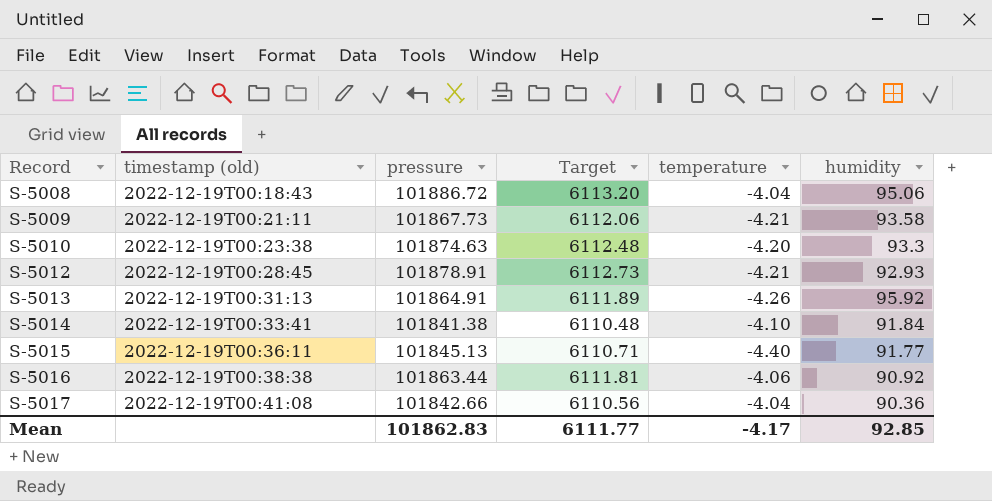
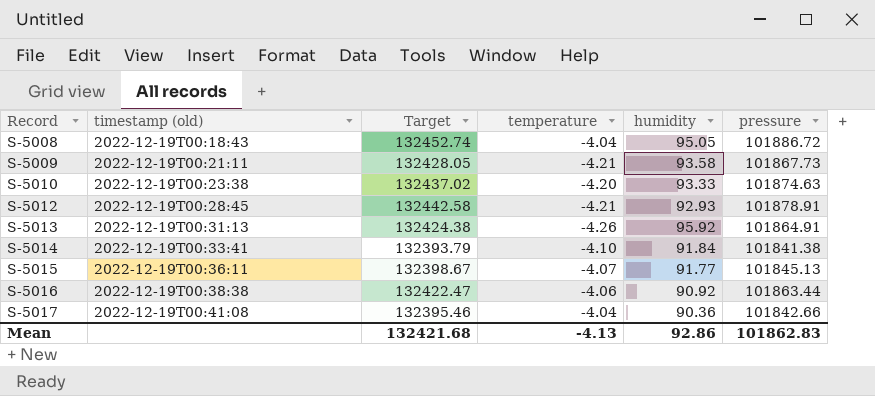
column Target | formula: [pressure] * 0.06 -> [pressure] * 1.3
column pressure | position: 3 -> 6
S-5008 | humidity: 95.06 -> 95.05
S-5010 | humidity: 93.3 -> 93.33
S-5015 | temperature: -4.40 -> -4.07
Mean | Target: 6111.77 -> 132421.68
Mean | temperature: -4.17 -> -4.13
Mean | humidity: 92.85 -> 92.86

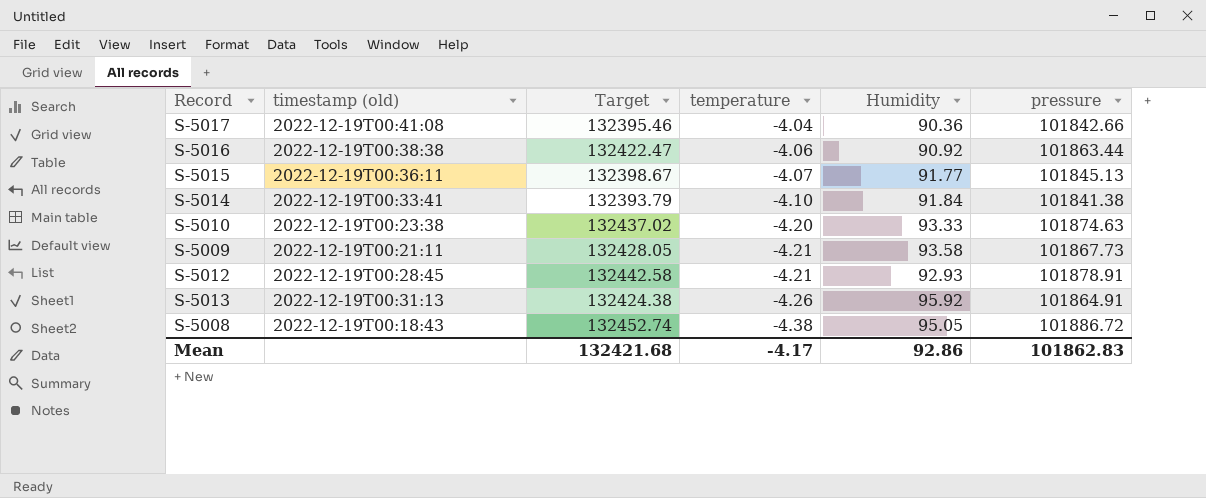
row order: Record ascending -> temperature descending
column name: humidity -> Humidity
S-5008 | temperature: -4.04 -> -4.38
Mean | temperature: -4.13 -> -4.17

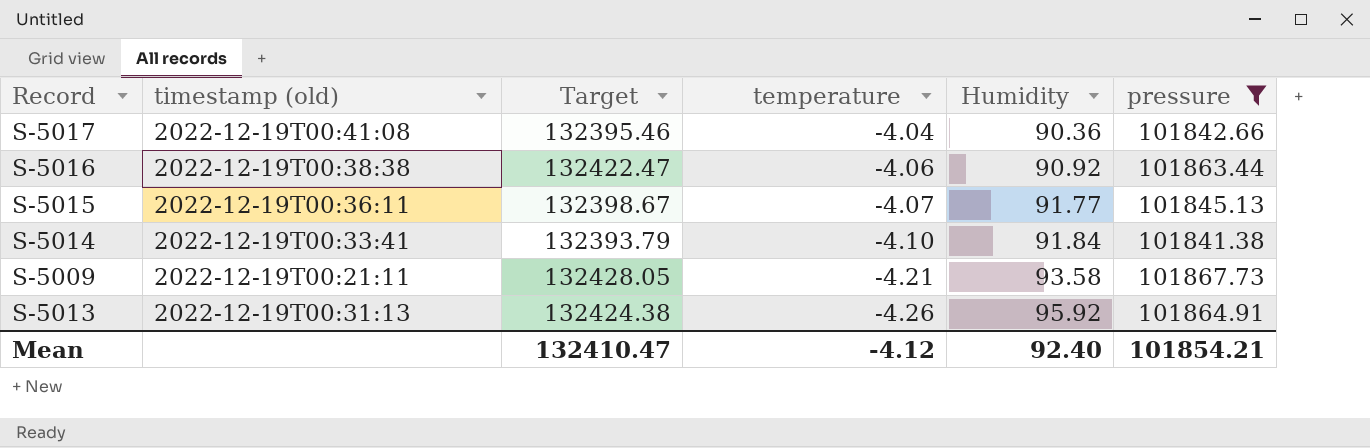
filter: none -> pressure <= 101867.73
Mean | Target: 132421.68 -> 132410.47
Mean | temperature: -4.17 -> -4.12
Mean | Humidity: 92.86 -> 92.40
Mean | pressure: 101862.83 -> 101854.21

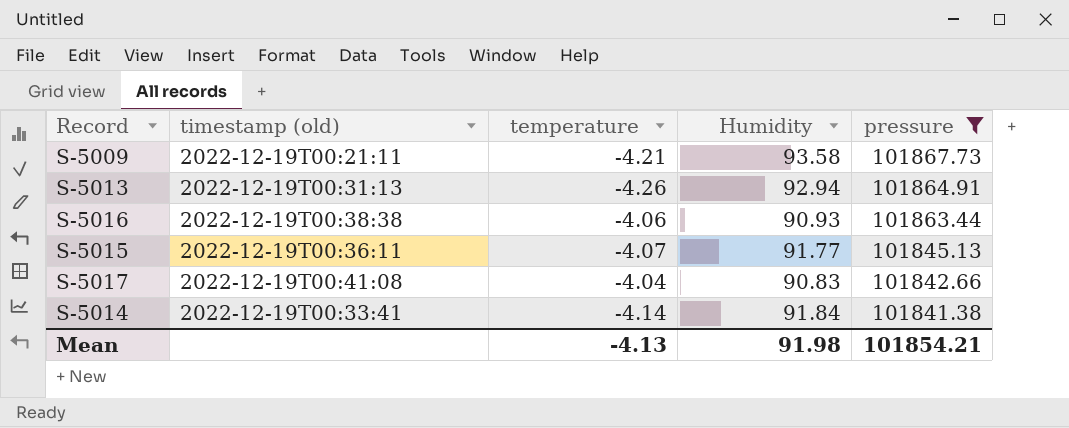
row order: temperature descending -> pressure descending
column Target | formula: [pressure] * 1.3 -> none
S-5013 | Humidity: 95.92 -> 92.94
S-5016 | Humidity: 90.92 -> 90.93
S-5017 | Humidity: 90.36 -> 90.83
S-5014 | temperature: -4.10 -> -4.14
Mean | temperature: -4.12 -> -4.13
Mean | Humidity: 92.40 -> 91.98

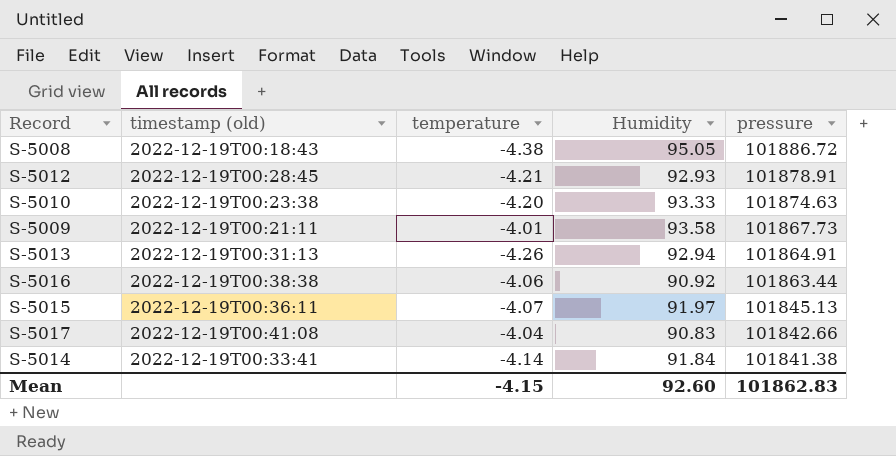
filter: pressure <= 101867.73 -> none
S-5009 | temperature: -4.21 -> -4.01
S-5016 | Humidity: 90.93 -> 90.92
S-5015 | Humidity: 91.77 -> 91.97
Mean | temperature: -4.13 -> -4.15
Mean | Humidity: 91.98 -> 92.60
Mean | pressure: 101854.21 -> 101862.83

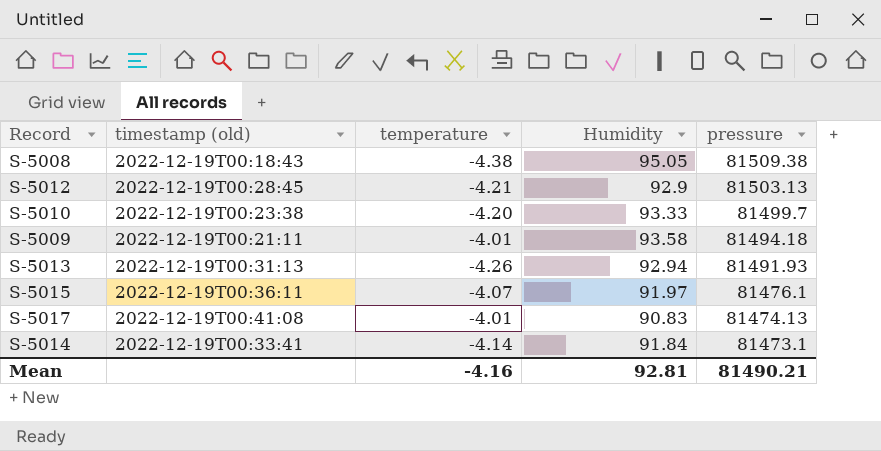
row S-5016: 2022-12-19T00:38:38 | -4.06 | 90.92 | 101863.44 -> none
S-5008 | pressure: 101886.72 -> 81509.38
S-5012 | Humidity: 92.93 -> 92.9
S-5012 | pressure: 101878.91 -> 81503.13
S-5010 | pressure: 101874.63 -> 81499.7
S-5009 | pressure: 101867.73 -> 81494.18
S-5013 | pressure: 101864.91 -> 81491.93
S-5015 | pressure: 101845.13 -> 81476.1
S-5017 | temperature: -4.04 -> -4.01
S-5017 | pressure: 101842.66 -> 81474.13
S-5014 | pressure: 101841.38 -> 81473.1
Mean | temperature: -4.15 -> -4.16
Mean | Humidity: 92.60 -> 92.81
Mean | pressure: 101862.83 -> 81490.21

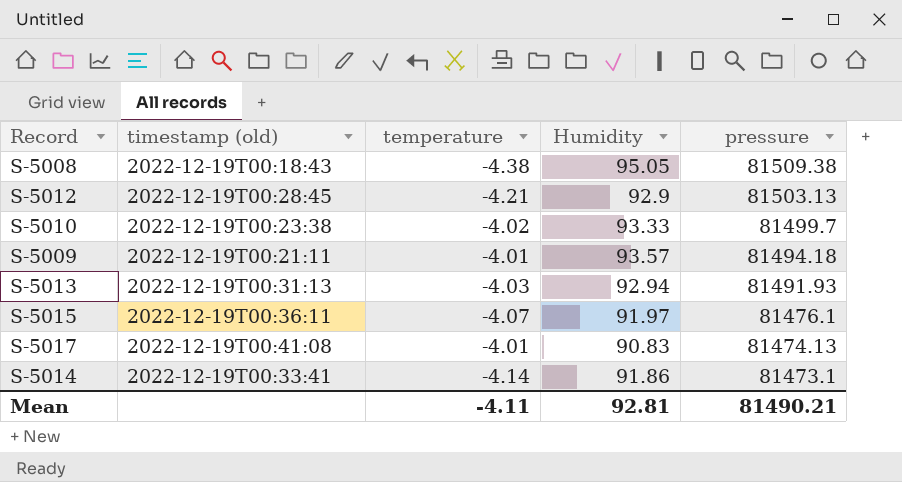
S-5010 | temperature: -4.20 -> -4.02
S-5009 | Humidity: 93.58 -> 93.57
S-5013 | temperature: -4.26 -> -4.03
S-5014 | Humidity: 91.84 -> 91.86
Mean | temperature: -4.16 -> -4.11

